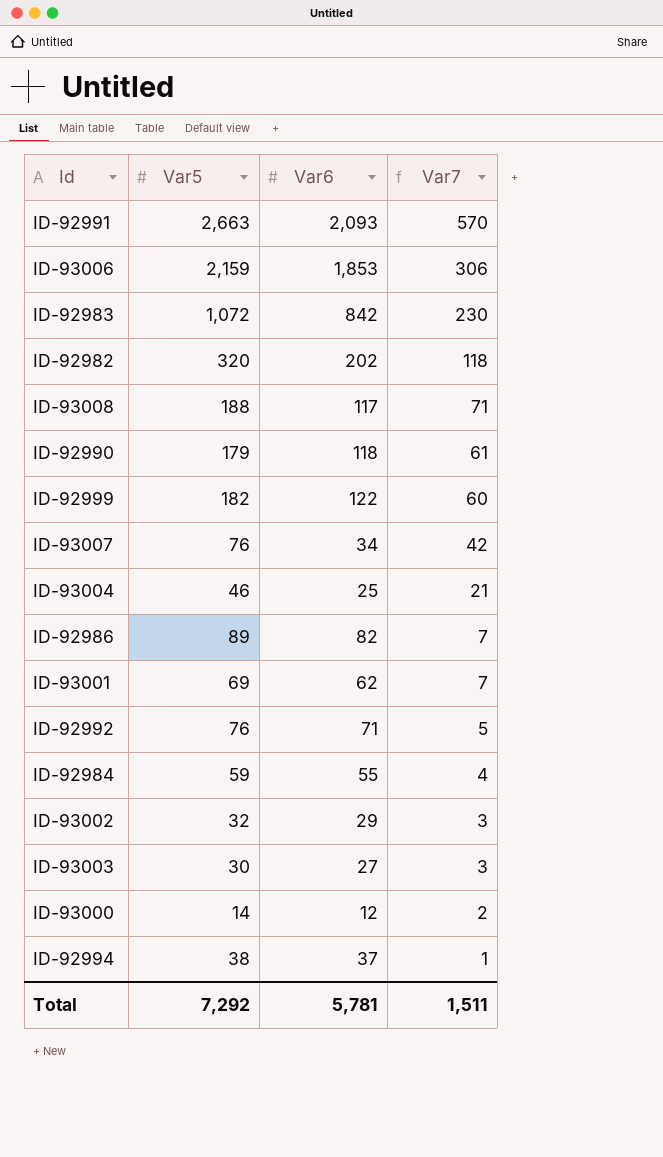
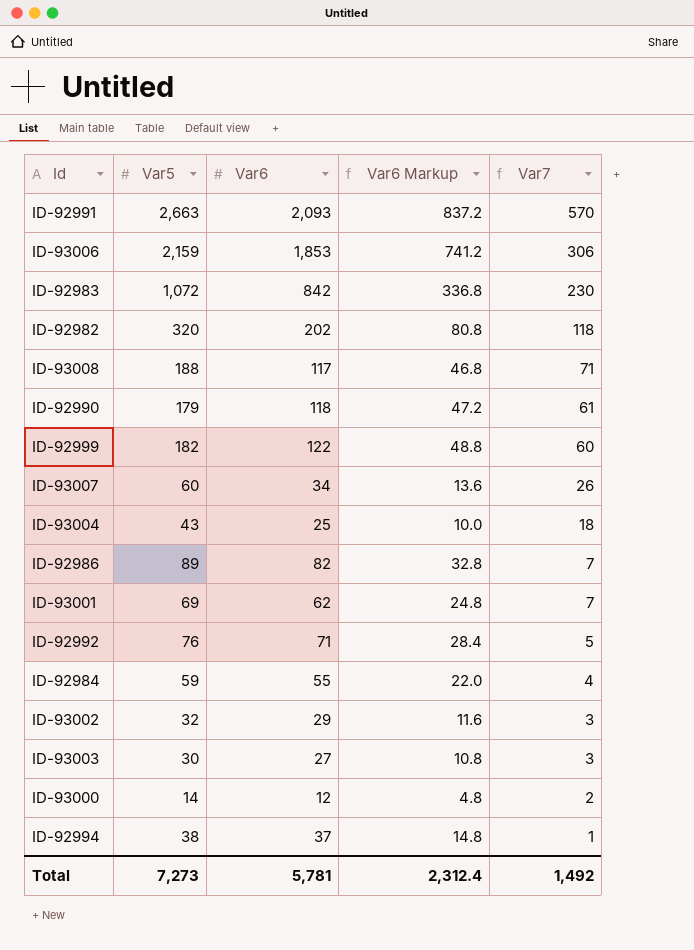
column Var6 Markup | formula: none -> [Var6] * 0.4
ID-93007 | Var5: 76 -> 60
ID-93007 | Var7: 42 -> 26
ID-93004 | Var5: 46 -> 43
ID-93004 | Var7: 21 -> 18
Total | Var5: 7,292 -> 7,273
Total | Var7: 1,511 -> 1,492

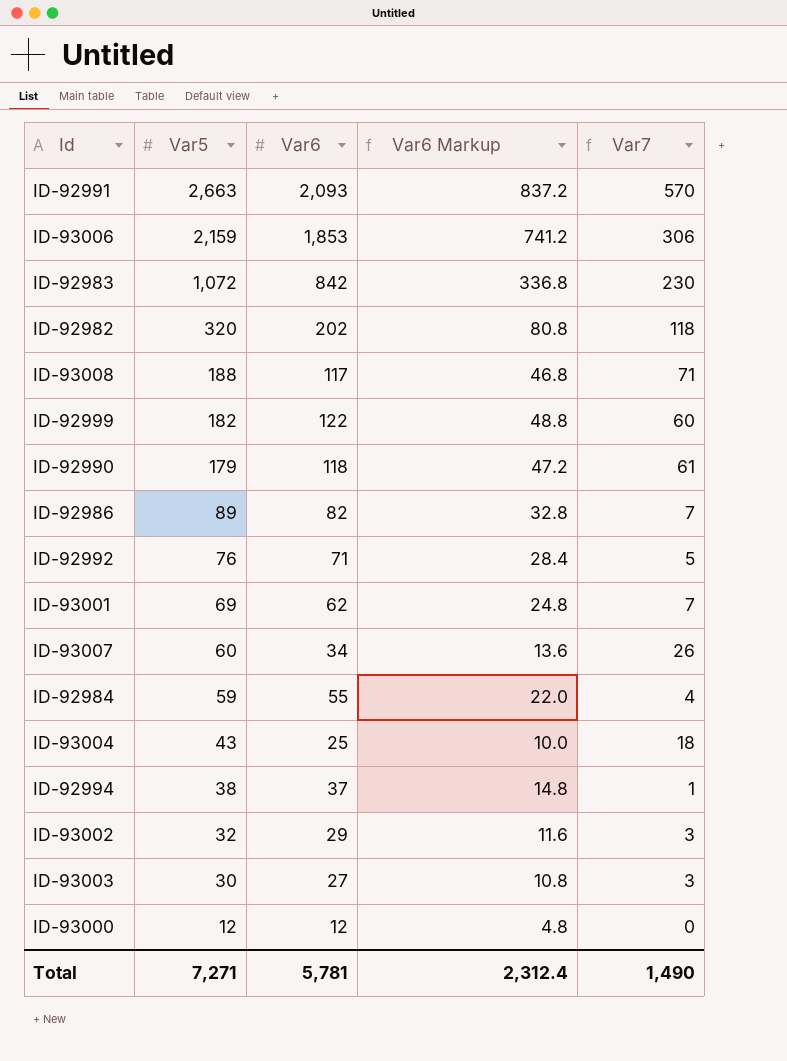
row order: Var7 descending -> Var5 descending
ID-93000 | Var5: 14 -> 12
ID-93000 | Var7: 2 -> 0
Total | Var5: 7,273 -> 7,271
Total | Var7: 1,492 -> 1,490

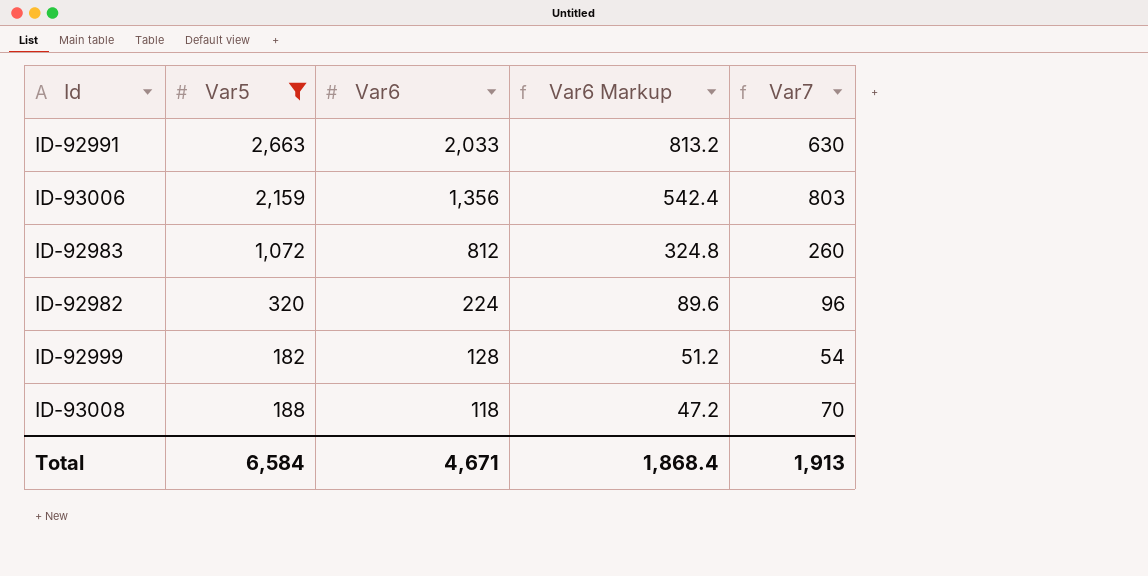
filter: none -> Var5 >= 182
row order: Var5 descending -> Var6 descending
ID-92991 | Var6: 2,093 -> 2,033
ID-92991 | Var6 Markup: 837.2 -> 813.2
ID-92991 | Var7: 570 -> 630
ID-93006 | Var6: 1,853 -> 1,356
ID-93006 | Var6 Markup: 741.2 -> 542.4
ID-93006 | Var7: 306 -> 803
ID-92983 | Var6: 842 -> 812
ID-92983 | Var6 Markup: 336.8 -> 324.8
ID-92983 | Var7: 230 -> 260
ID-92982 | Var6: 202 -> 224
ID-92982 | Var6 Markup: 80.8 -> 89.6
ID-92982 | Var7: 118 -> 96
ID-92999 | Var6: 122 -> 128
ID-92999 | Var6 Markup: 48.8 -> 51.2
ID-92999 | Var7: 60 -> 54
ID-93008 | Var6: 117 -> 118
ID-93008 | Var6 Markup: 46.8 -> 47.2
ID-93008 | Var7: 71 -> 70
Total | Var5: 7,271 -> 6,584
Total | Var6: 5,781 -> 4,671
Total | Var6 Markup: 2,312.4 -> 1,868.4
Total | Var7: 1,490 -> 1,913

